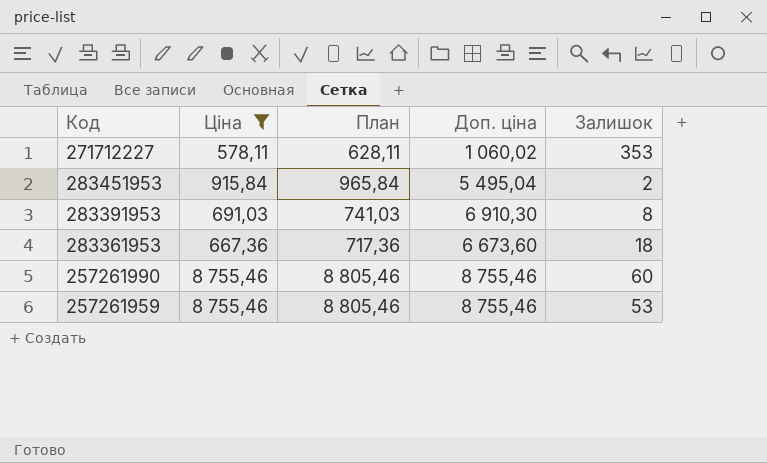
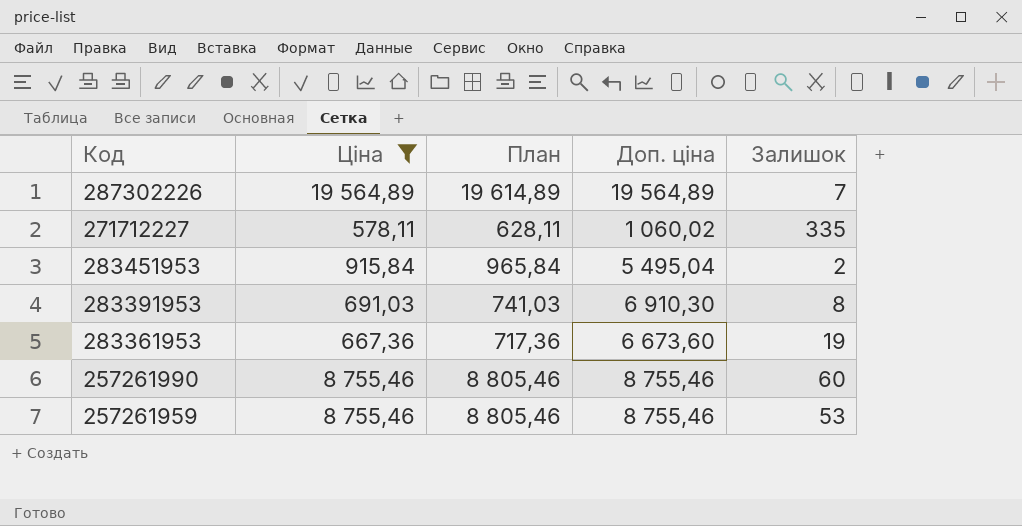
row 287302226: none -> 19 564,89 | 19 614,89 | 19 564,89 | 7
271712227 | Залишок: 353 -> 335
283361953 | Залишок: 18 -> 19

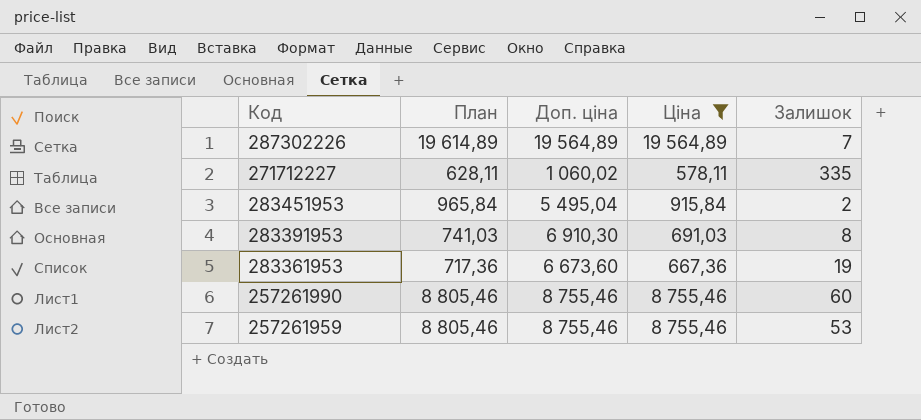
column Ціна | position: 2 -> 4

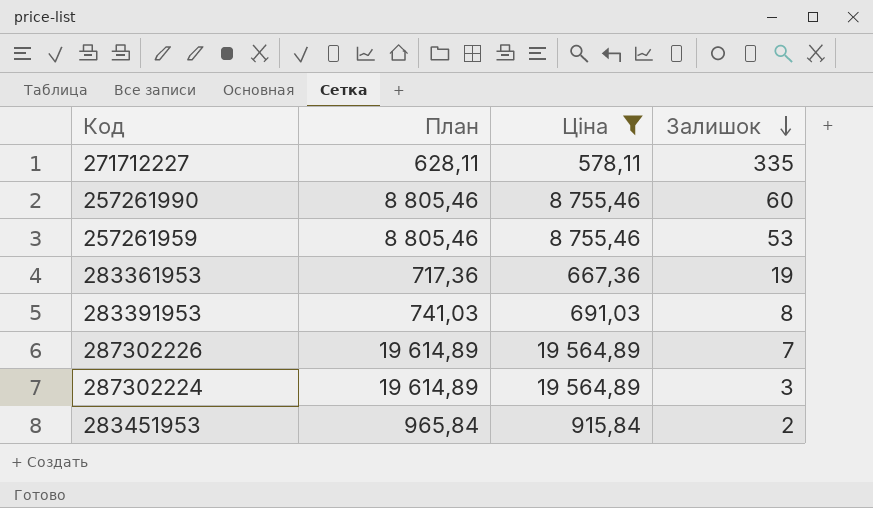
row order: none -> Залишок descending
column Доп. ціна | position: 3 -> none
row 287302224: none -> 19 614,89 | 19 564,89 | 3

